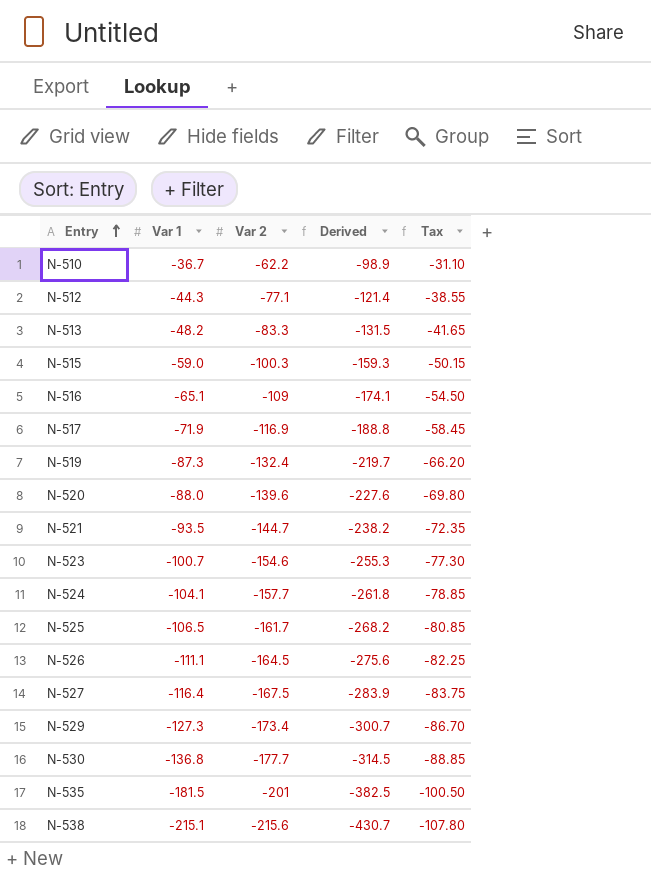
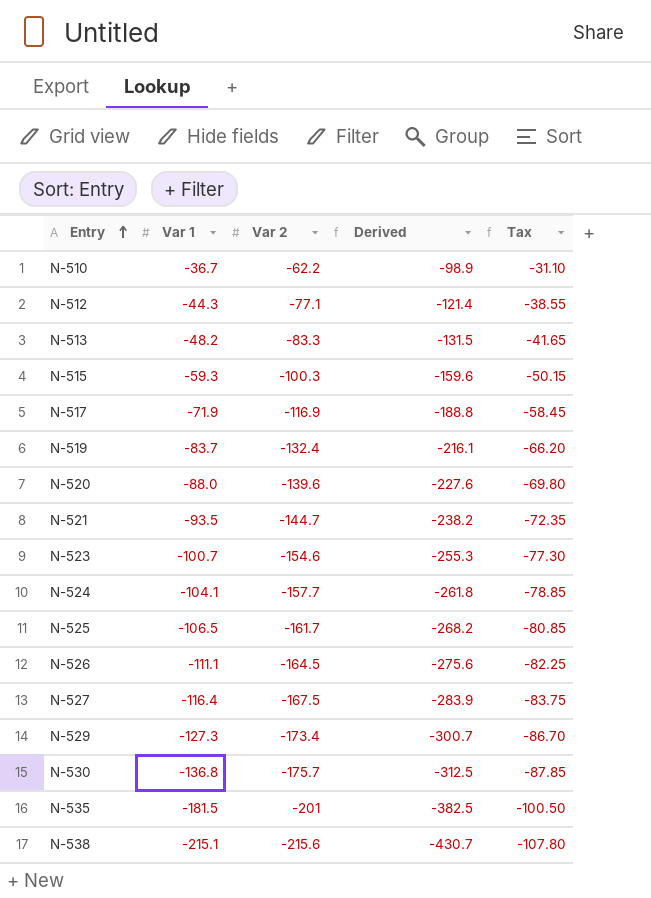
row N-516: -65.1 | -109 | -174.1 | -54.50 -> none
N-515 | Var 1: -59.0 -> -59.3
N-515 | Derived: -159.3 -> -159.6
N-519 | Var 1: -87.3 -> -83.7
N-519 | Derived: -219.7 -> -216.1
N-530 | Var 2: -177.7 -> -175.7
N-530 | Derived: -314.5 -> -312.5
N-530 | Tax: -88.85 -> -87.85

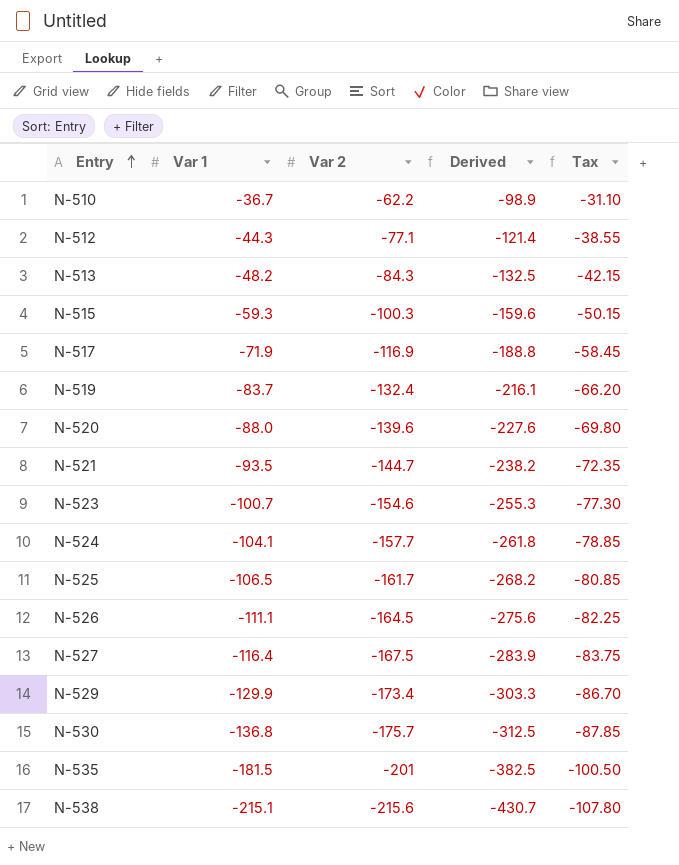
N-513 | Var 2: -83.3 -> -84.3
N-513 | Derived: -131.5 -> -132.5
N-513 | Tax: -41.65 -> -42.15
N-529 | Var 1: -127.3 -> -129.9
N-529 | Derived: -300.7 -> -303.3

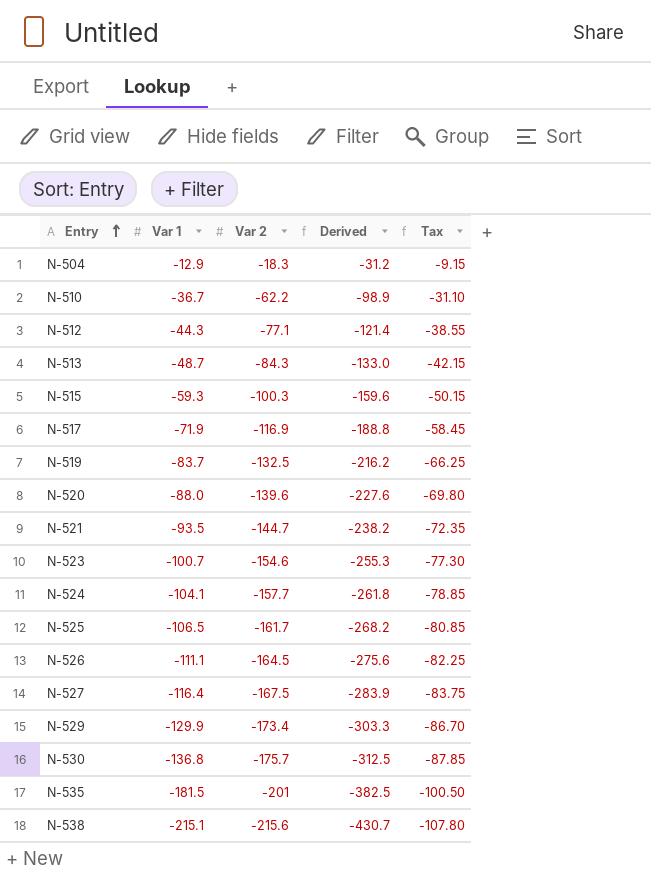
row N-504: none -> -12.9 | -18.3 | -31.2 | -9.15
N-513 | Var 1: -48.2 -> -48.7
N-513 | Derived: -132.5 -> -133.0
N-519 | Var 2: -132.4 -> -132.5
N-519 | Derived: -216.1 -> -216.2
N-519 | Tax: -66.20 -> -66.25

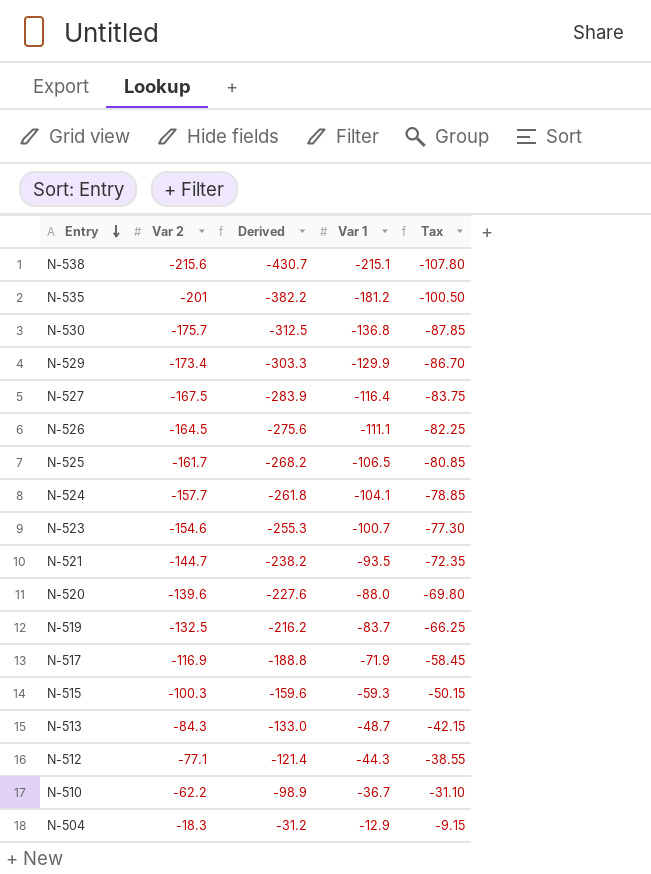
row order: Entry ascending -> Entry descending
column Var 1 | position: 2 -> 4
N-535 | Derived: -382.5 -> -382.2
N-535 | Var 1: -181.5 -> -181.2

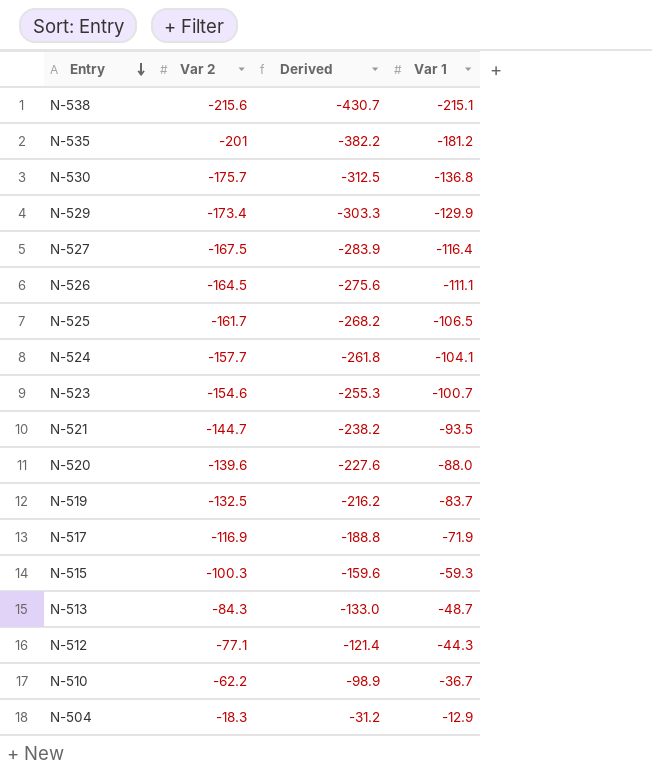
column Tax | formula: [Var 2] * 0.5 -> none

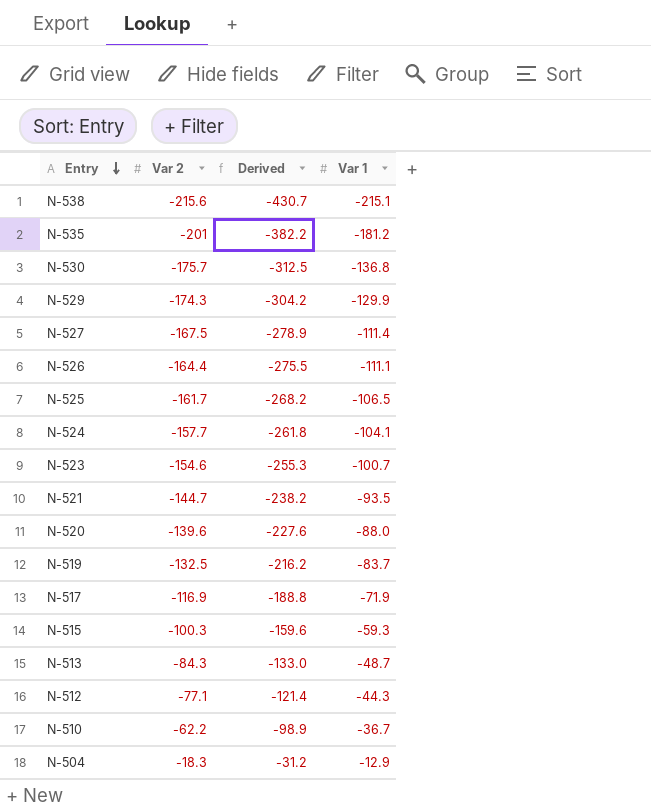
N-529 | Var 2: -173.4 -> -174.3
N-529 | Derived: -303.3 -> -304.2
N-527 | Derived: -283.9 -> -278.9
N-527 | Var 1: -116.4 -> -111.4
N-526 | Var 2: -164.5 -> -164.4
N-526 | Derived: -275.6 -> -275.5

